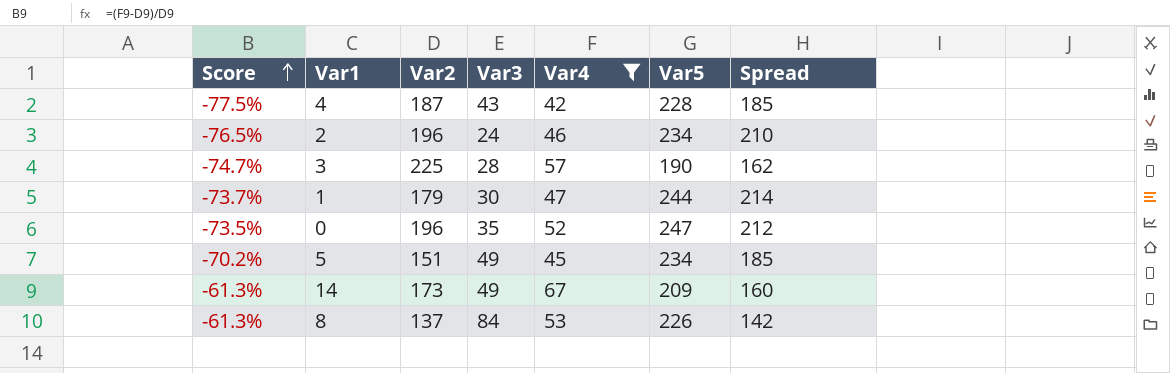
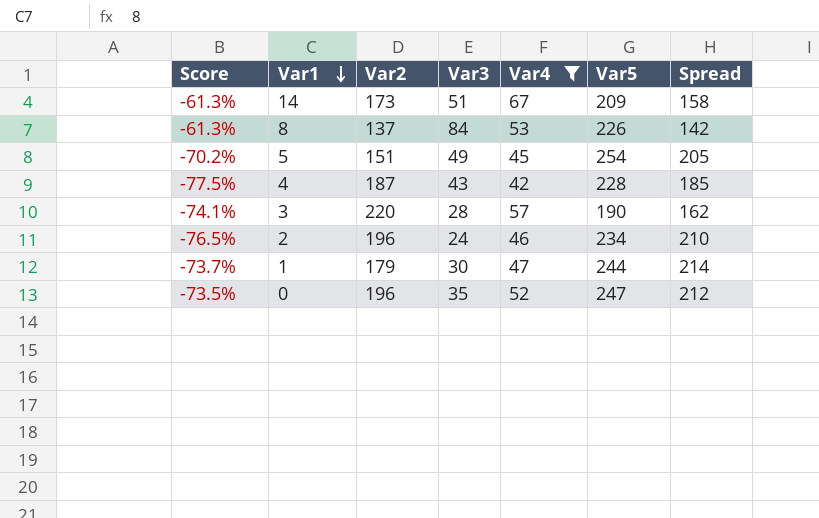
row order: Score ascending -> Var1 descending
14 | Var3: 49 -> 51
14 | Spread: 160 -> 158
5 | Var5: 234 -> 254
5 | Spread: 185 -> 205
3 | Score: -74.7% -> -74.1%
3 | Var2: 225 -> 220

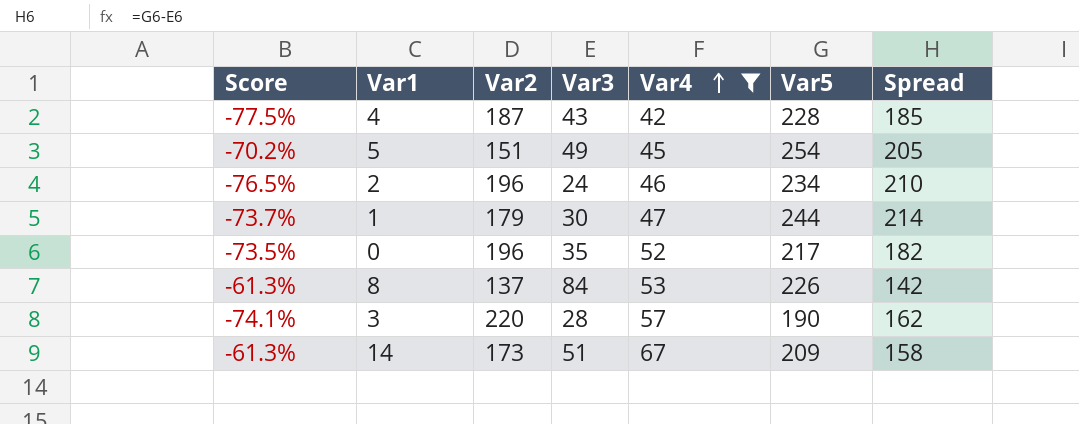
row order: Var1 descending -> Var4 ascending
0 | Var5: 247 -> 217
0 | Spread: 212 -> 182

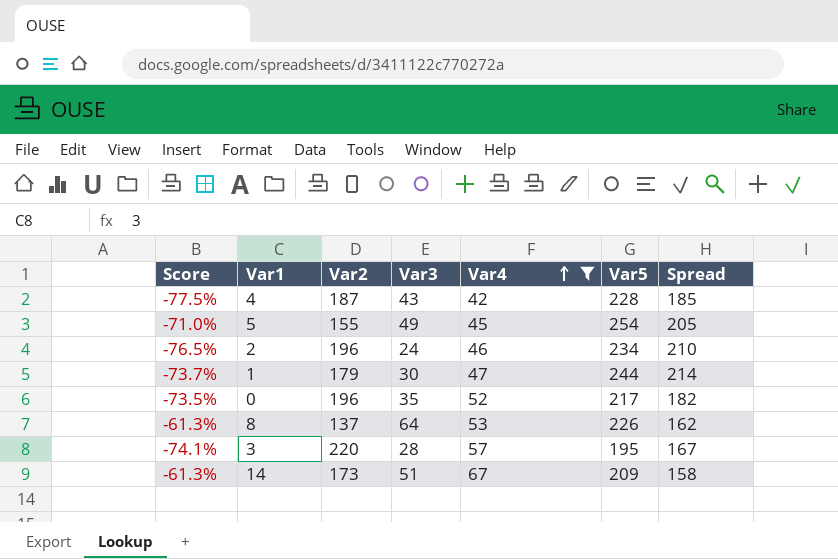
5 | Score: -70.2% -> -71.0%
5 | Var2: 151 -> 155
8 | Var3: 84 -> 64
8 | Spread: 142 -> 162
3 | Var5: 190 -> 195
3 | Spread: 162 -> 167

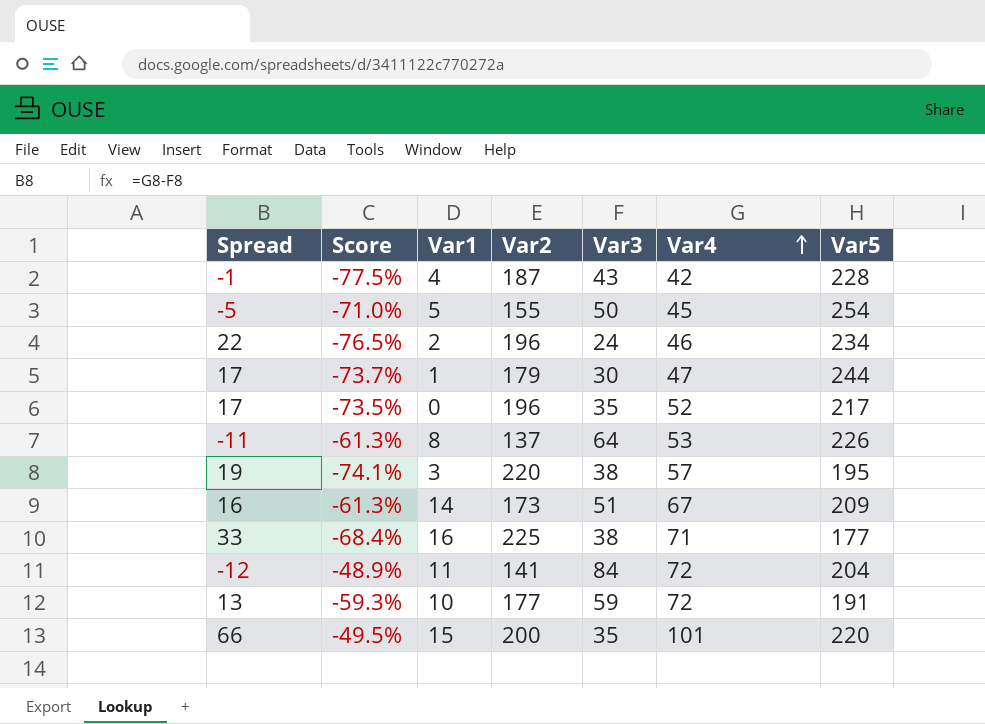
filter: Var4 <= 67 -> none
column Spread | formula: [Var5] - [Var3] -> [Var4] - [Var3]
column Spread | position: 7 -> 1
5 | Var3: 49 -> 50
3 | Var3: 28 -> 38

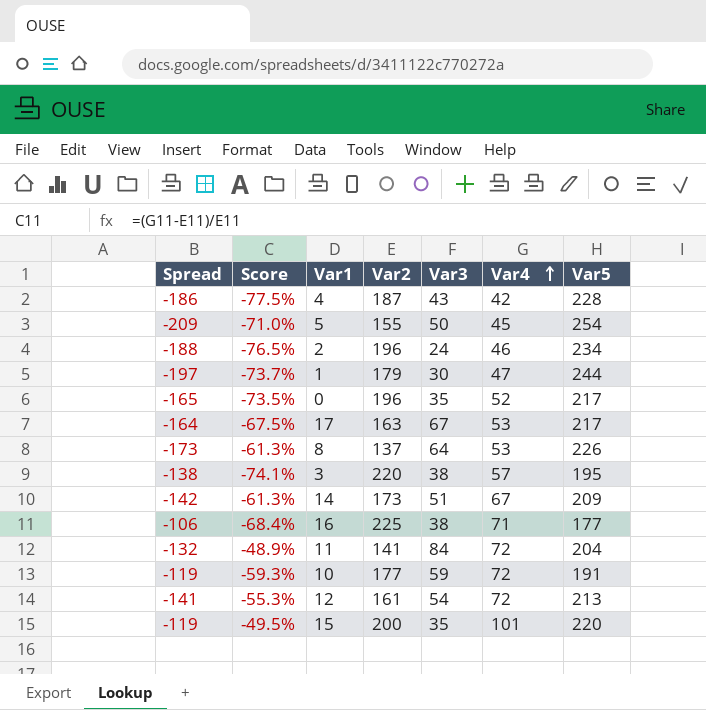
column Spread | formula: [Var4] - [Var3] -> [Var4] - [Var5]
row 17: none -> -164 | -67.5% | 163 | 67 | 53 | 217
row 12: none -> -141 | -55.3% | 161 | 54 | 72 | 213

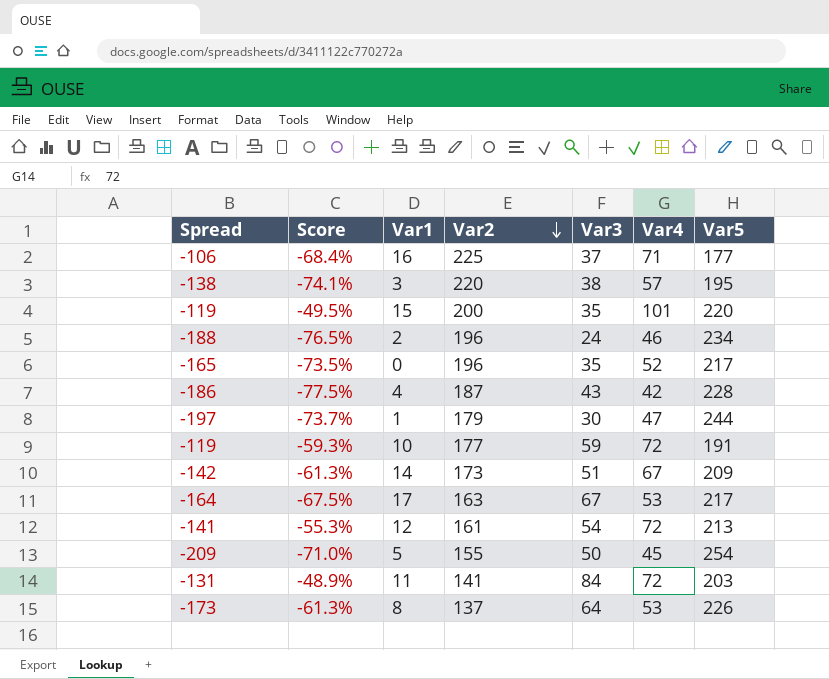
row order: Var4 ascending -> Var2 descending
16 | Var3: 38 -> 37
11 | Spread: -132 -> -131
11 | Var5: 204 -> 203

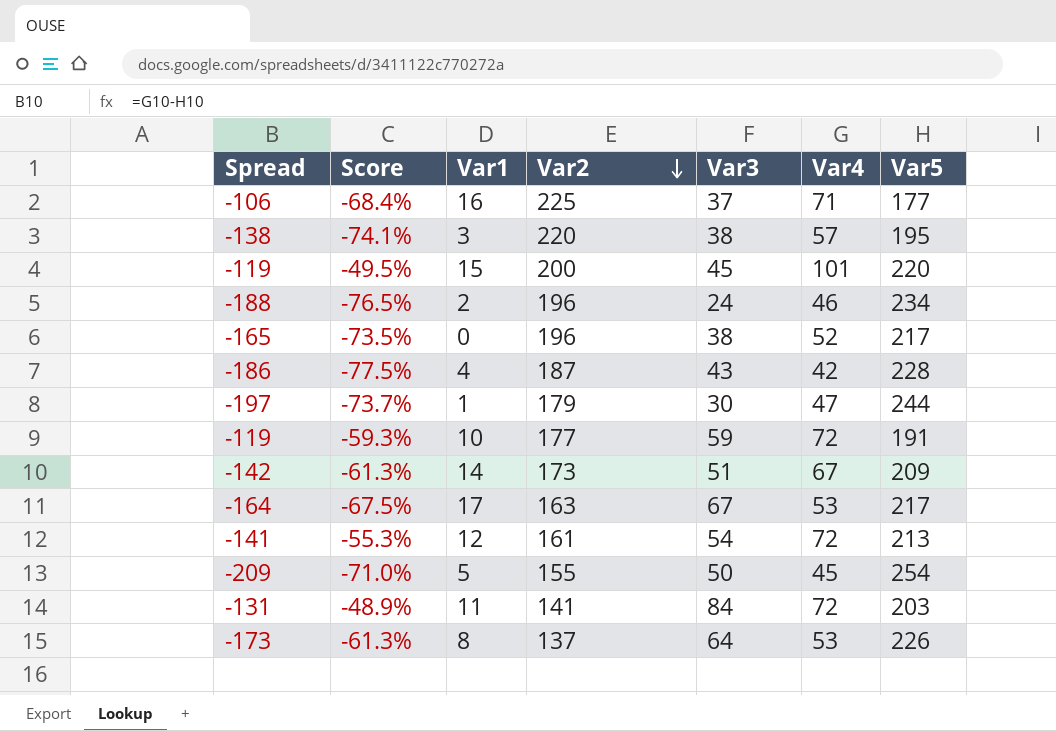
15 | Var3: 35 -> 45
0 | Var3: 35 -> 38

